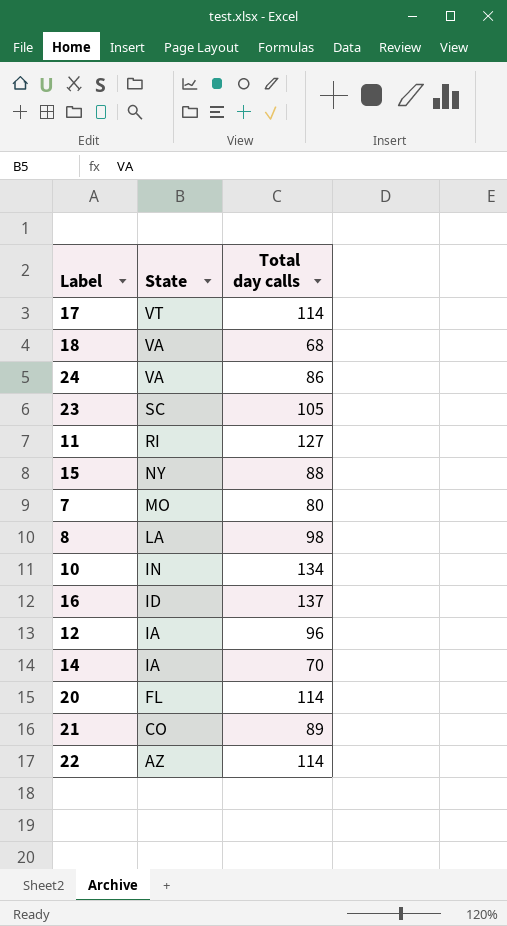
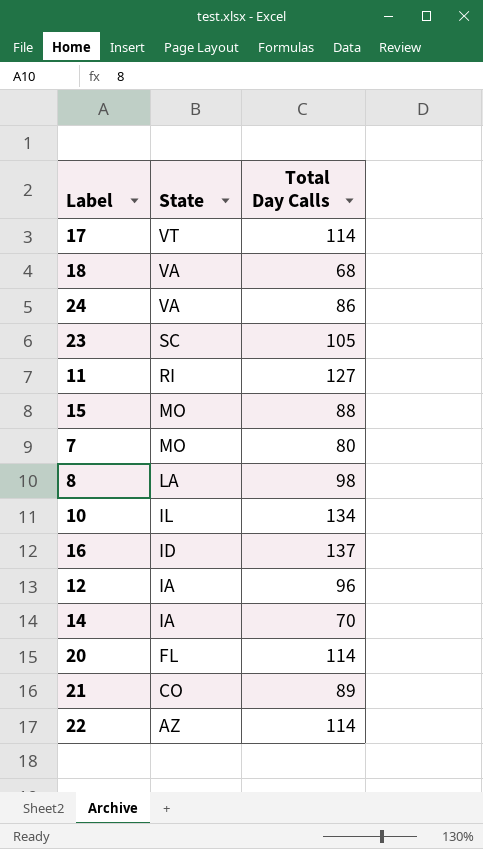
column name: Total day calls -> Total Day Calls
15 | State: NY -> MO
10 | State: IN -> IL

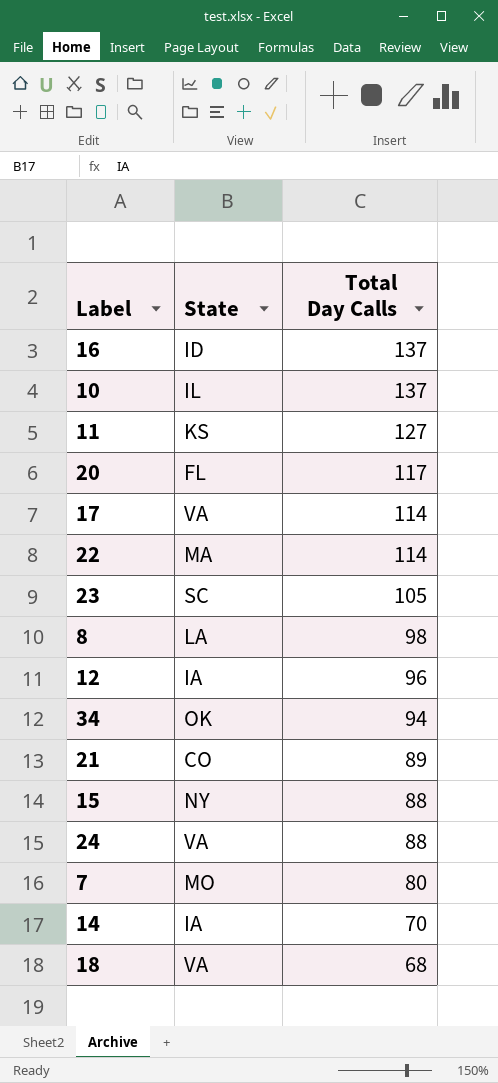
row order: State descending -> Total Day Calls descending
10 | Total Day Calls: 134 -> 137
11 | State: RI -> KS
20 | Total Day Calls: 114 -> 117
17 | State: VT -> VA
22 | State: AZ -> MA
row 34: none -> OK | 94
15 | State: MO -> NY
24 | Total Day Calls: 86 -> 88

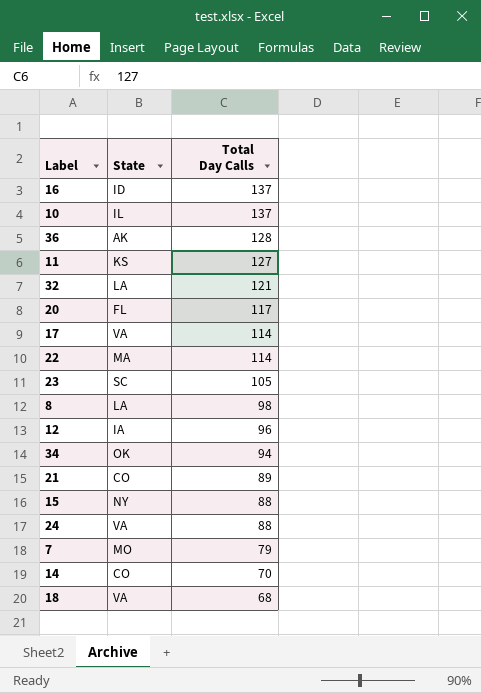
row 36: none -> AK | 128
row 32: none -> LA | 121
7 | Total Day Calls: 80 -> 79
14 | State: IA -> CO

